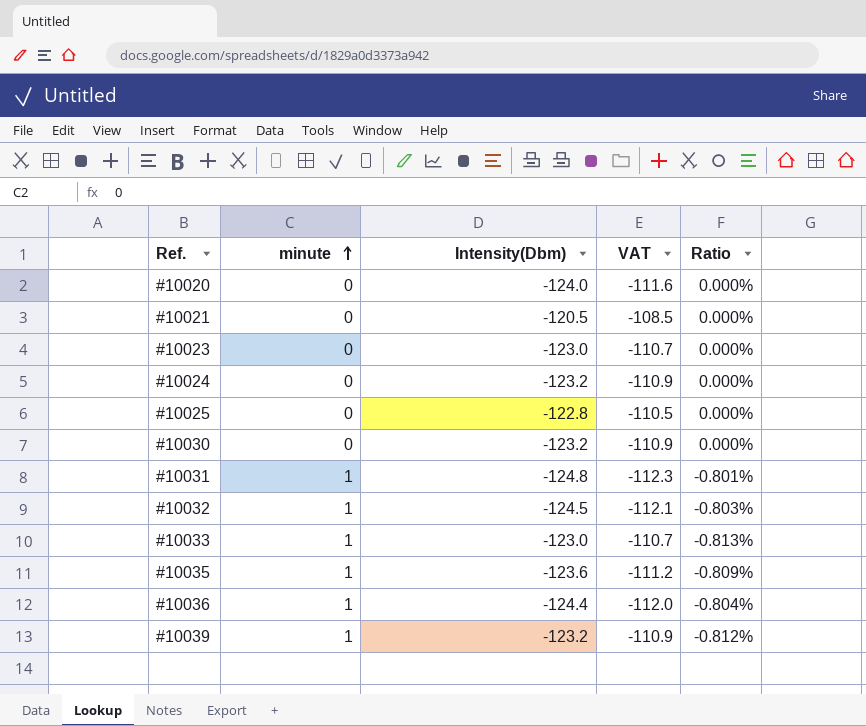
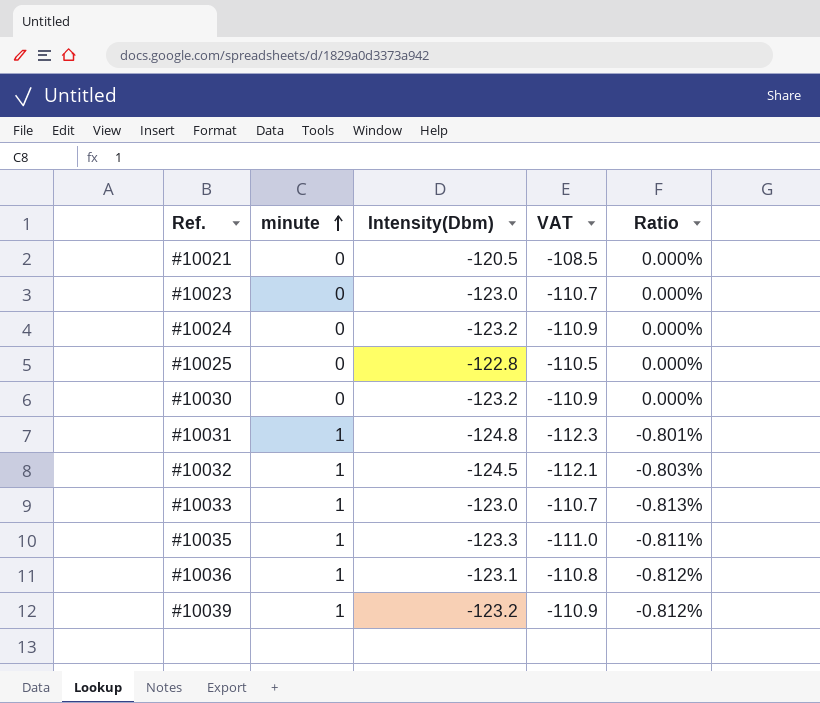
row #10020: 0 | -124.0 | -111.6 | 0.000% -> none
#10035 | Intensity(Dbm): -123.6 -> -123.3
#10035 | VAT: -111.2 -> -111.0
#10035 | Ratio: -0.809% -> -0.811%
#10036 | Intensity(Dbm): -124.4 -> -123.1
#10036 | VAT: -112.0 -> -110.8
#10036 | Ratio: -0.804% -> -0.812%

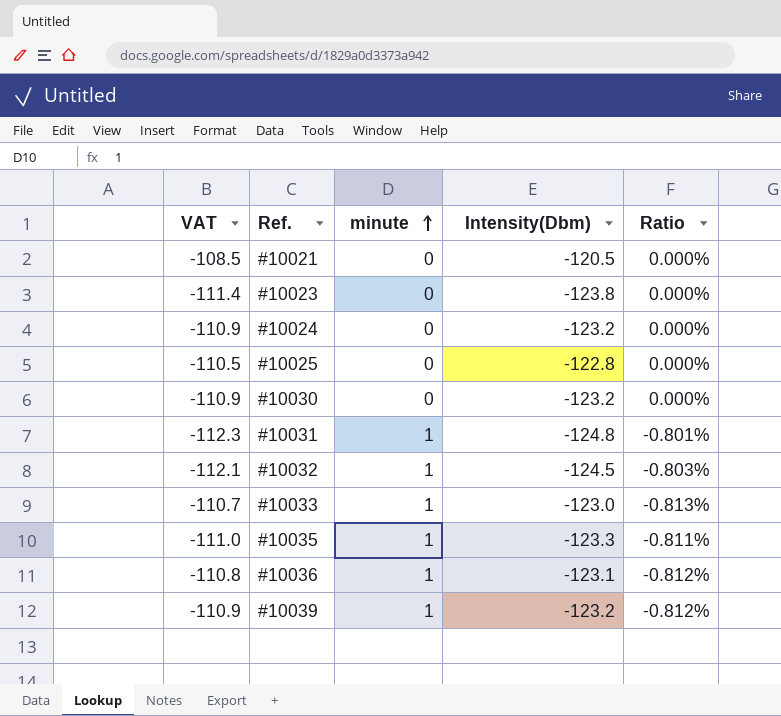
column VAT | position: 4 -> 1
#10023 | VAT: -110.7 -> -111.4
#10023 | Intensity(Dbm): -123.0 -> -123.8

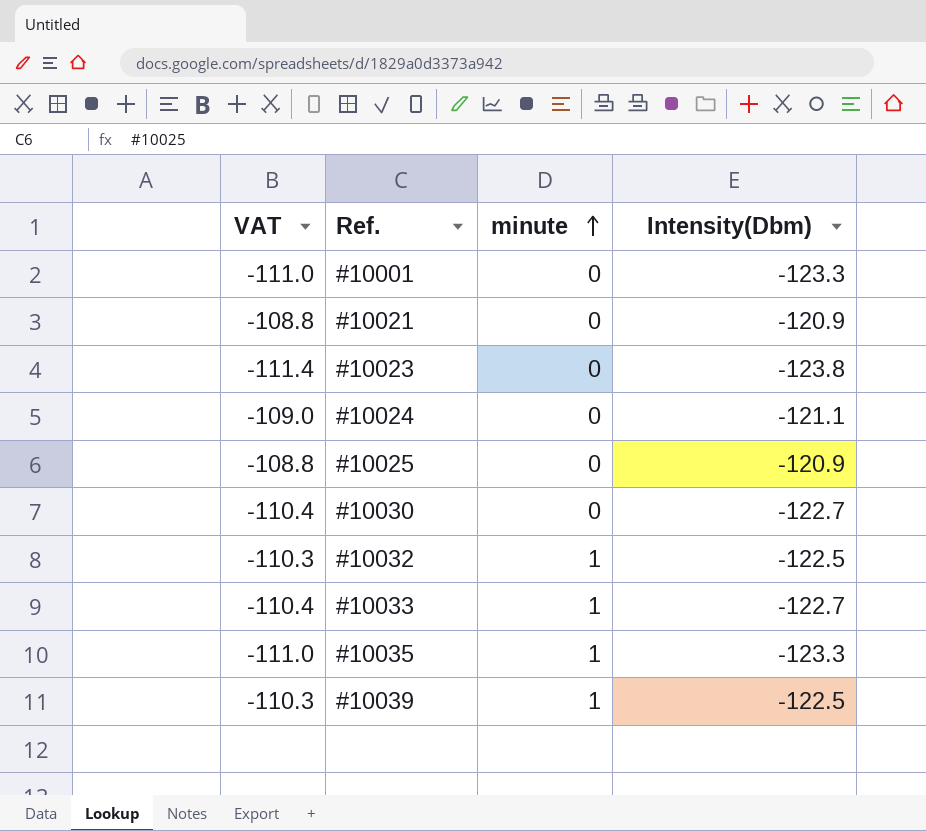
column Ratio | formula: [minute] / [Intensity(Dbm)] -> none
row #10031: -112.3 | 1 | -124.8 | -0.801% -> none
row #10036: -110.8 | 1 | -123.1 | -0.812% -> none
row #10001: none -> -111.0 | 0 | -123.3
#10021 | VAT: -108.5 -> -108.8
#10021 | Intensity(Dbm): -120.5 -> -120.9
#10024 | VAT: -110.9 -> -109.0
#10024 | Intensity(Dbm): -123.2 -> -121.1
#10025 | VAT: -110.5 -> -108.8
#10025 | Intensity(Dbm): -122.8 -> -120.9
#10030 | VAT: -110.9 -> -110.4
#10030 | Intensity(Dbm): -123.2 -> -122.7
#10032 | VAT: -112.1 -> -110.3
#10032 | Intensity(Dbm): -124.5 -> -122.5
#10033 | VAT: -110.7 -> -110.4
#10033 | Intensity(Dbm): -123.0 -> -122.7
#10039 | VAT: -110.9 -> -110.3
#10039 | Intensity(Dbm): -123.2 -> -122.5

